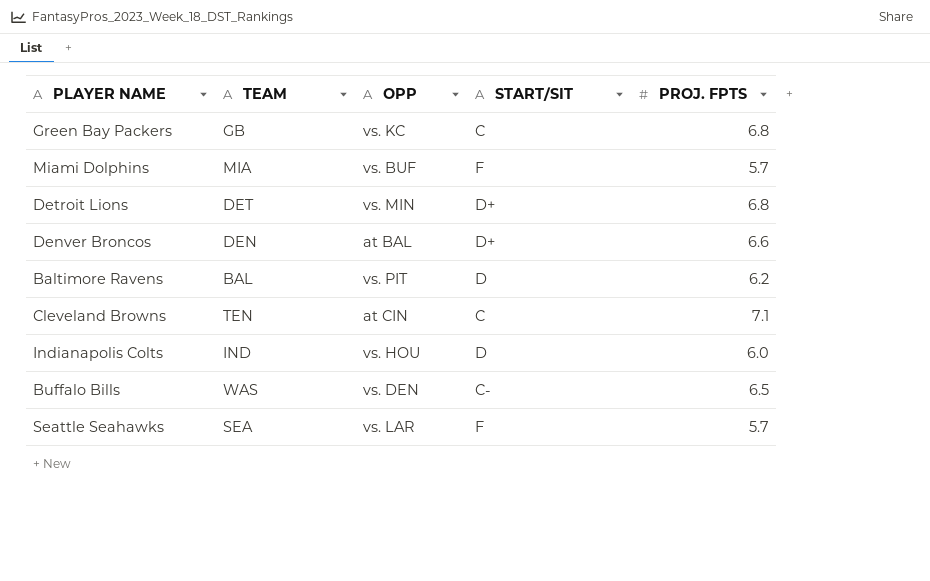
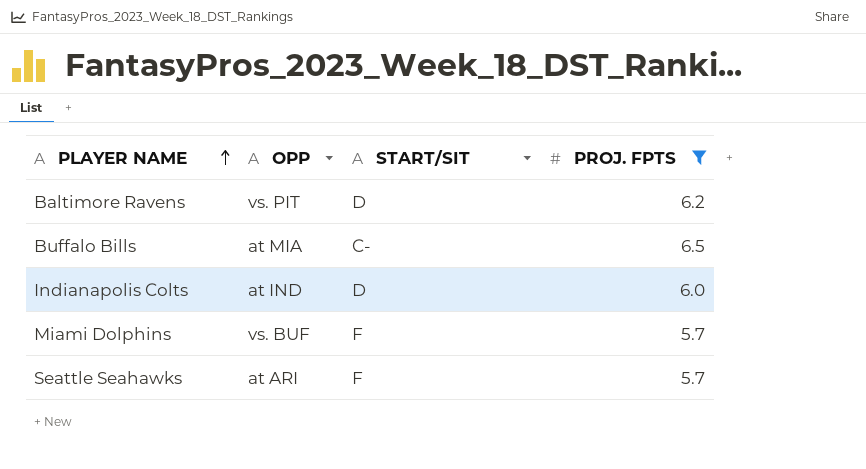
filter: none -> PROJ. FPTS <= 6.5
row order: none -> PLAYER NAME ascending
column TEAM | position: 2 -> none
Buffalo Bills | OPP: vs. DEN -> at MIA
Indianapolis Colts | OPP: vs. HOU -> at IND
Seattle Seahawks | OPP: vs. LAR -> at ARI

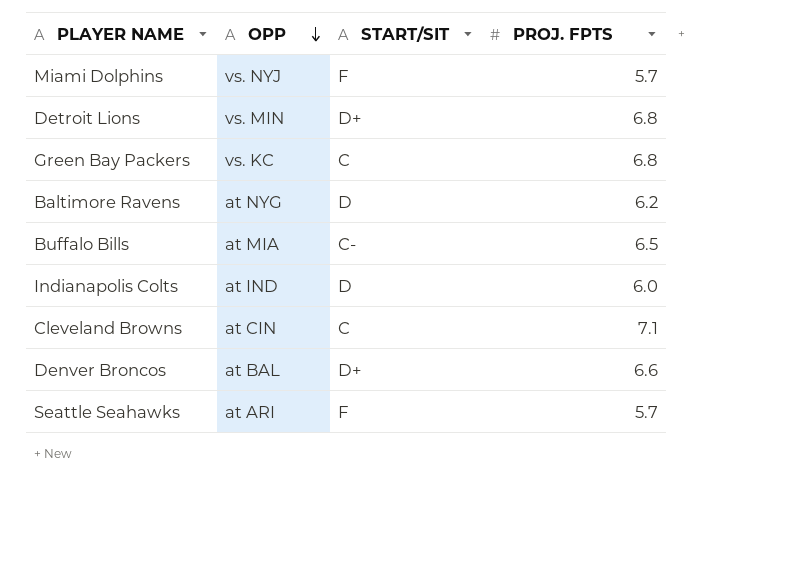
filter: PROJ. FPTS <= 6.5 -> none
row order: PLAYER NAME ascending -> OPP descending
Miami Dolphins | OPP: vs. BUF -> vs. NYJ
Baltimore Ravens | OPP: vs. PIT -> at NYG

